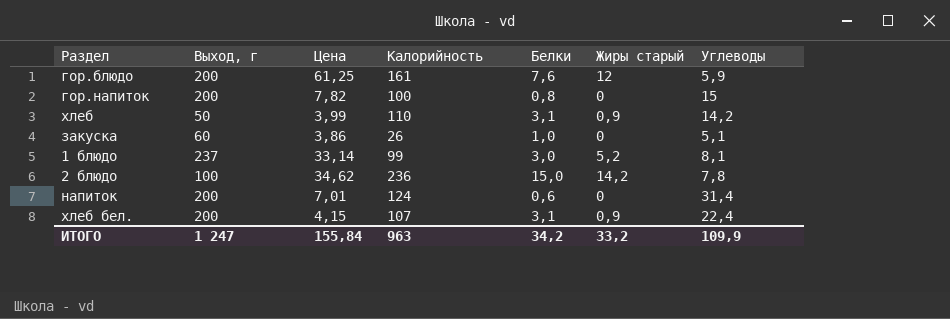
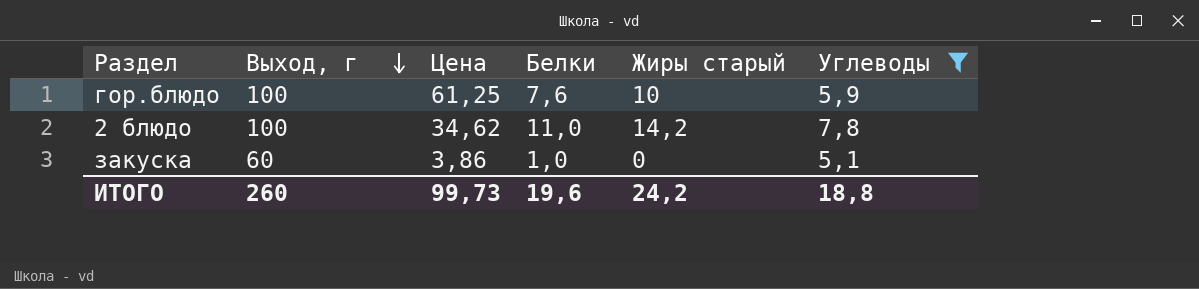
filter: none -> Углеводы <= 7,8
row order: none -> Выход, г descending
column Калорийность | position: 4 -> none
гор.блюдо | Выход, г: 200 -> 100
гор.блюдо | Жиры старый: 12 -> 10
2 блюдо | Белки: 15,0 -> 11,0
ИТОГО | Выход, г: 1 247 -> 260
ИТОГО | Цена: 155,84 -> 99,73
ИТОГО | Белки: 34,2 -> 19,6
ИТОГО | Жиры старый: 33,2 -> 24,2
ИТОГО | Углеводы: 109,9 -> 18,8

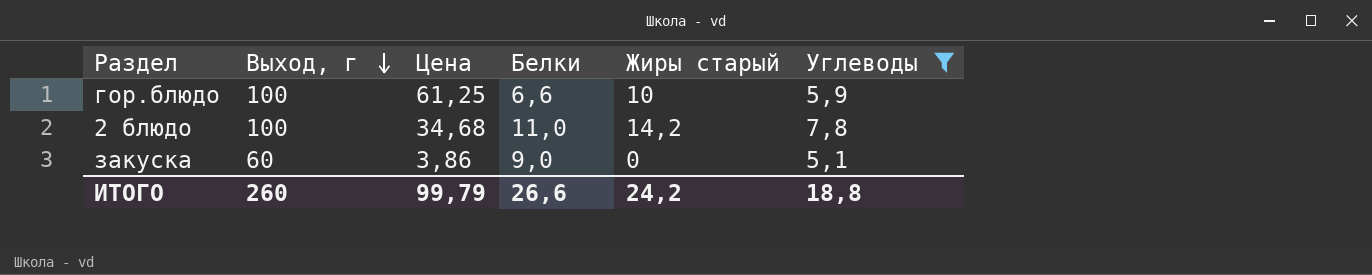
гор.блюдо | Белки: 7,6 -> 6,6
2 блюдо | Цена: 34,62 -> 34,68
закуска | Белки: 1,0 -> 9,0
ИТОГО | Цена: 99,73 -> 99,79
ИТОГО | Белки: 19,6 -> 26,6

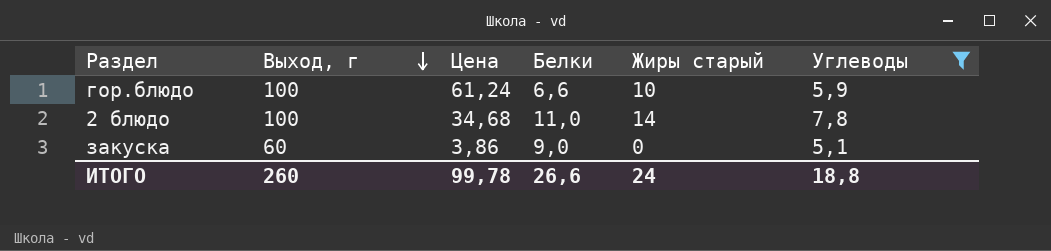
гор.блюдо | Цена: 61,25 -> 61,24
2 блюдо | Жиры старый: 14,2 -> 14
ИТОГО | Цена: 99,79 -> 99,78
ИТОГО | Жиры старый: 24,2 -> 24

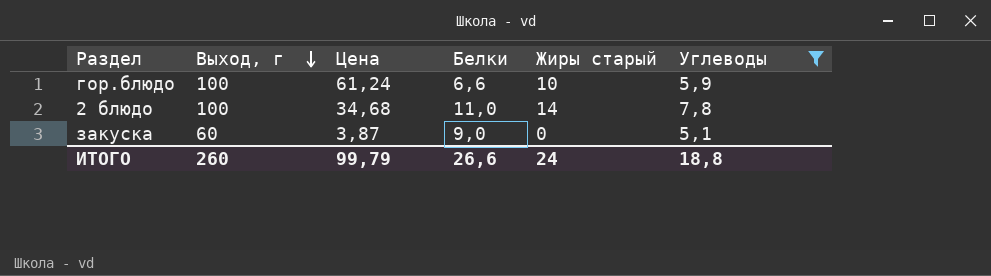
закуска | Цена: 3,86 -> 3,87
ИТОГО | Цена: 99,78 -> 99,79

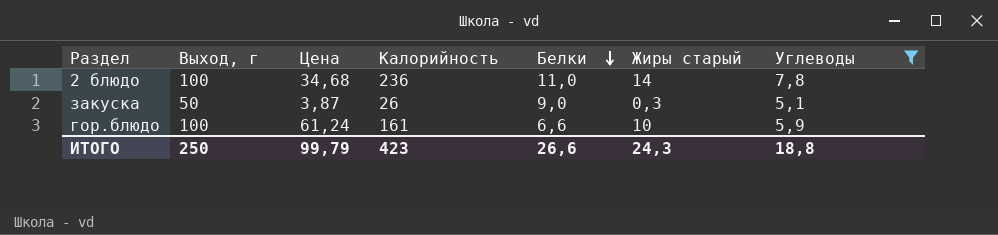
row order: Выход, г descending -> Белки descending
column Калорийность | position: none -> 4
закуска | Выход, г: 60 -> 50
закуска | Жиры старый: 0 -> 0,3
ИТОГО | Выход, г: 260 -> 250
ИТОГО | Жиры старый: 24 -> 24,3

